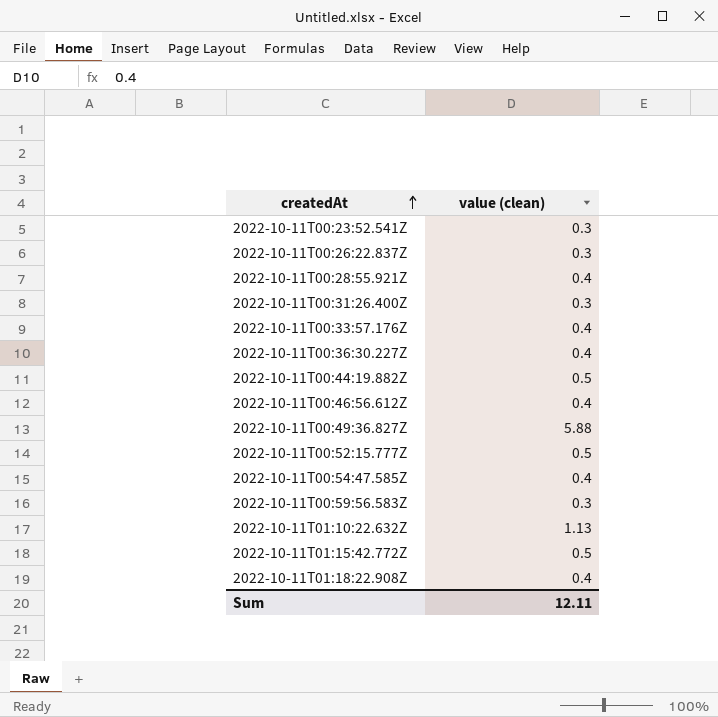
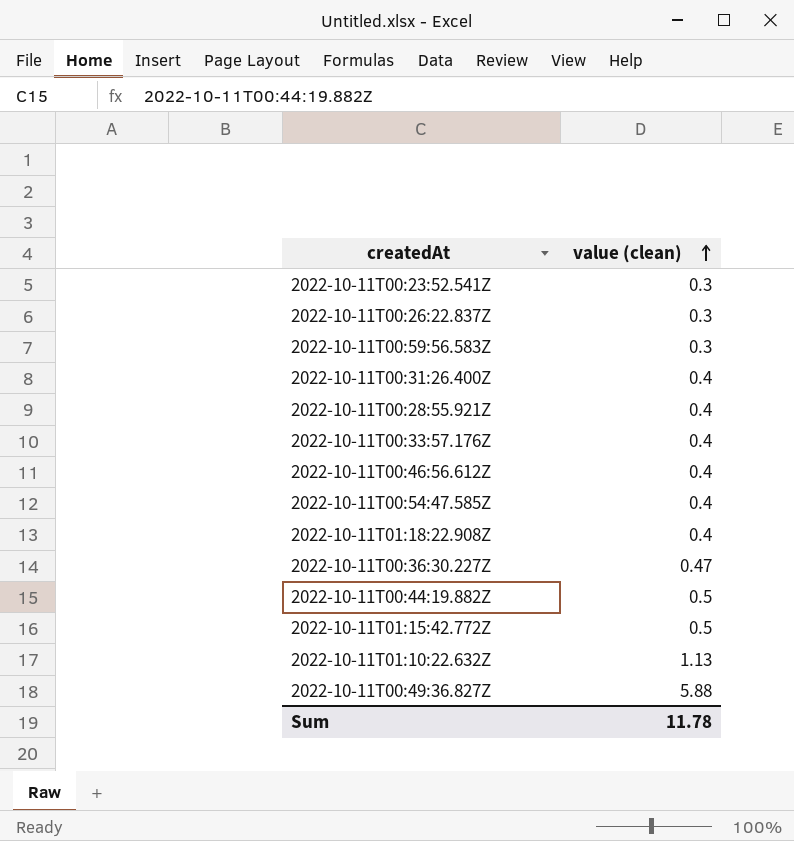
row order: createdAt ascending -> value (clean) ascending
row 2022-10-11T00:52:15.777Z: 0.5 -> none
2022-10-11T00:31:26.400Z | value (clean): 0.3 -> 0.4
2022-10-11T00:36:30.227Z | value (clean): 0.4 -> 0.47
Sum | value (clean): 12.11 -> 11.78

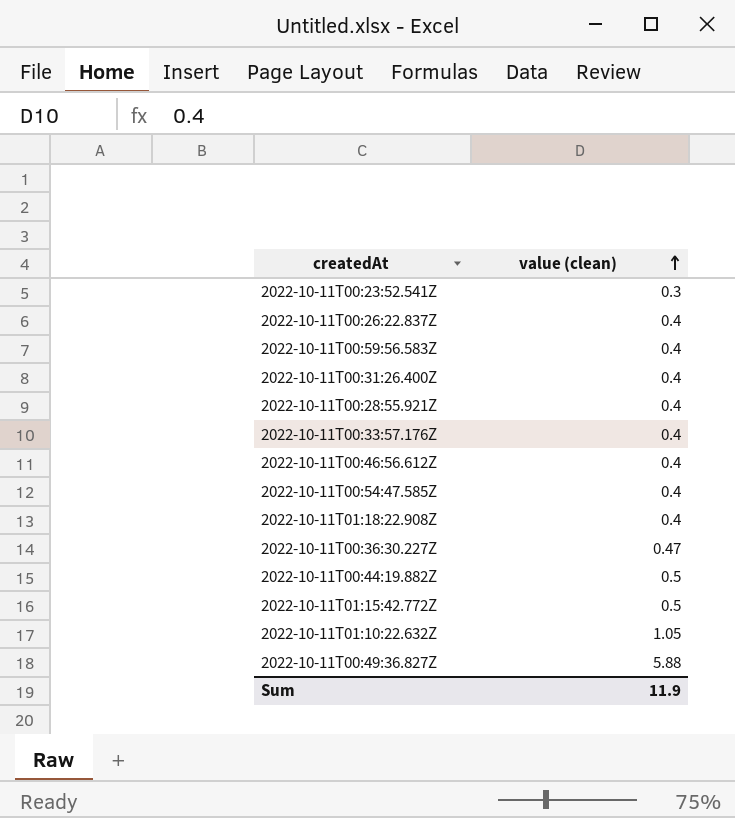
2022-10-11T00:26:22.837Z | value (clean): 0.3 -> 0.4
2022-10-11T00:59:56.583Z | value (clean): 0.3 -> 0.4
2022-10-11T01:10:22.632Z | value (clean): 1.13 -> 1.05
Sum | value (clean): 11.78 -> 11.9

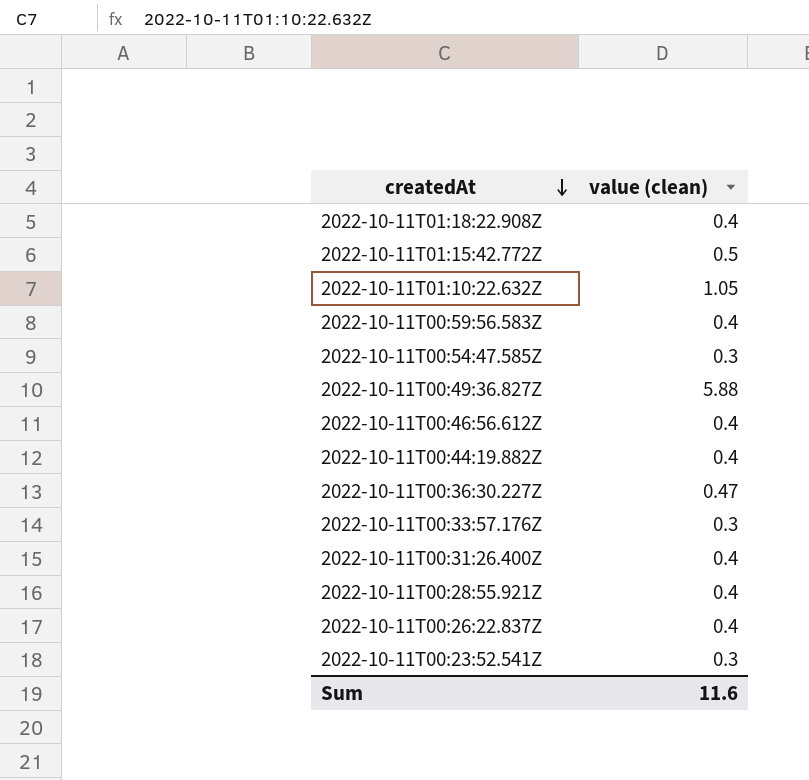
row order: value (clean) ascending -> createdAt descending
2022-10-11T00:54:47.585Z | value (clean): 0.4 -> 0.3
2022-10-11T00:44:19.882Z | value (clean): 0.5 -> 0.4
2022-10-11T00:33:57.176Z | value (clean): 0.4 -> 0.3
Sum | value (clean): 11.9 -> 11.6

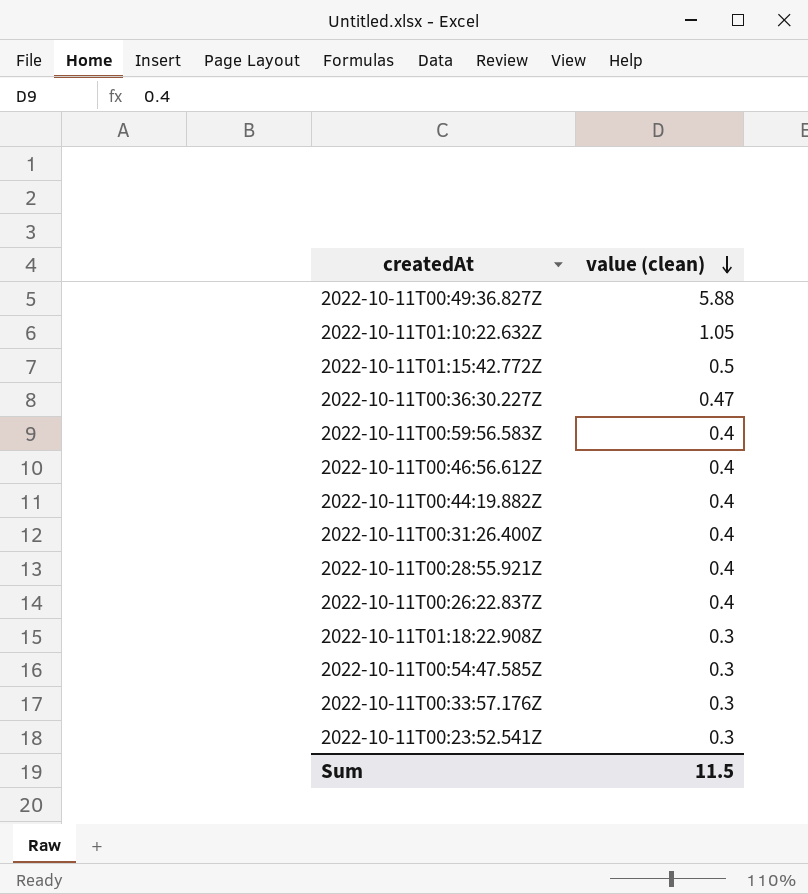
row order: createdAt descending -> value (clean) descending
2022-10-11T01:18:22.908Z | value (clean): 0.4 -> 0.3
Sum | value (clean): 11.6 -> 11.5

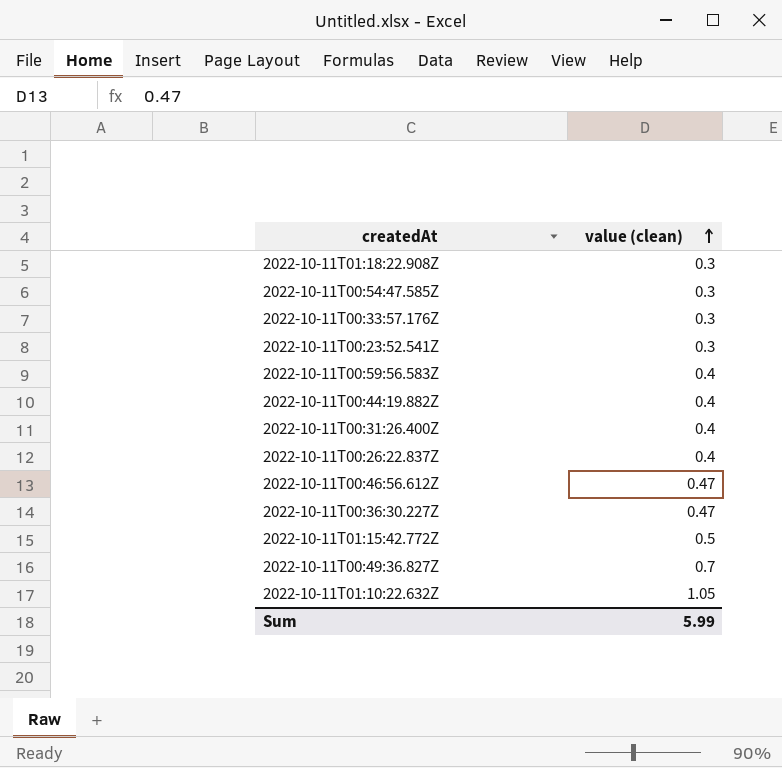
row order: value (clean) descending -> value (clean) ascending
row 2022-10-11T00:28:55.921Z: 0.4 -> none
2022-10-11T00:46:56.612Z | value (clean): 0.4 -> 0.47
2022-10-11T00:49:36.827Z | value (clean): 5.88 -> 0.7
Sum | value (clean): 11.5 -> 5.99

